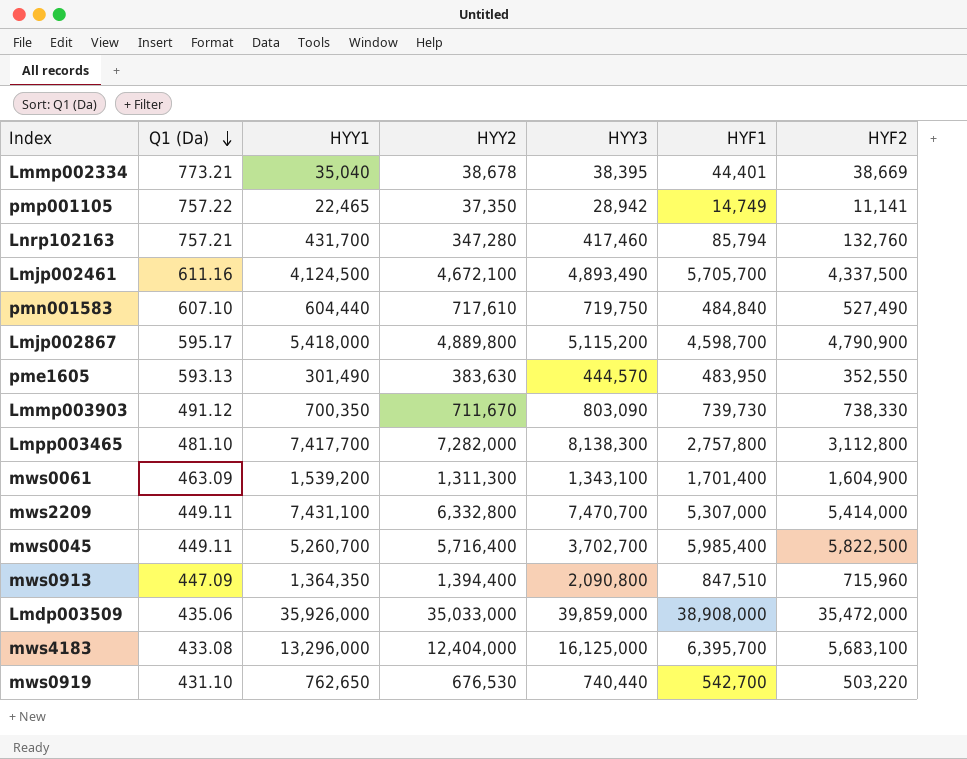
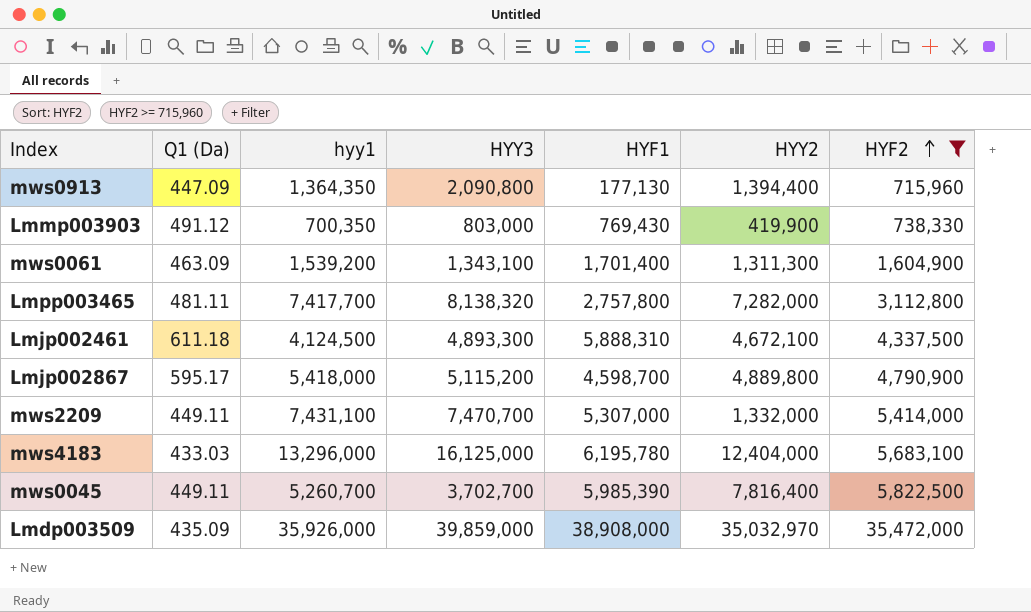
filter: none -> HYF2 >= 715,960
row order: Q1 (Da) descending -> HYF2 ascending
column name: HYY1 -> hyy1
column HYY2 | position: 4 -> 6
mws0913 | HYF1: 847,510 -> 177,130
Lmmp003903 | HYY3: 803,090 -> 803,000
Lmmp003903 | HYF1: 739,730 -> 769,430
Lmmp003903 | HYY2: 711,670 -> 419,900
Lmpp003465 | Q1 (Da): 481.10 -> 481.11
Lmpp003465 | HYY3: 8,138,300 -> 8,138,320
Lmjp002461 | Q1 (Da): 611.16 -> 611.18
Lmjp002461 | HYY3: 4,893,490 -> 4,893,300
Lmjp002461 | HYF1: 5,705,700 -> 5,888,310
mws2209 | HYY2: 6,332,800 -> 1,332,000
mws4183 | Q1 (Da): 433.08 -> 433.03
mws4183 | HYF1: 6,395,700 -> 6,195,780
mws0045 | HYF1: 5,985,400 -> 5,985,390
mws0045 | HYY2: 5,716,400 -> 7,816,400
Lmdp003509 | Q1 (Da): 435.06 -> 435.09
Lmdp003509 | HYY2: 35,033,000 -> 35,032,970

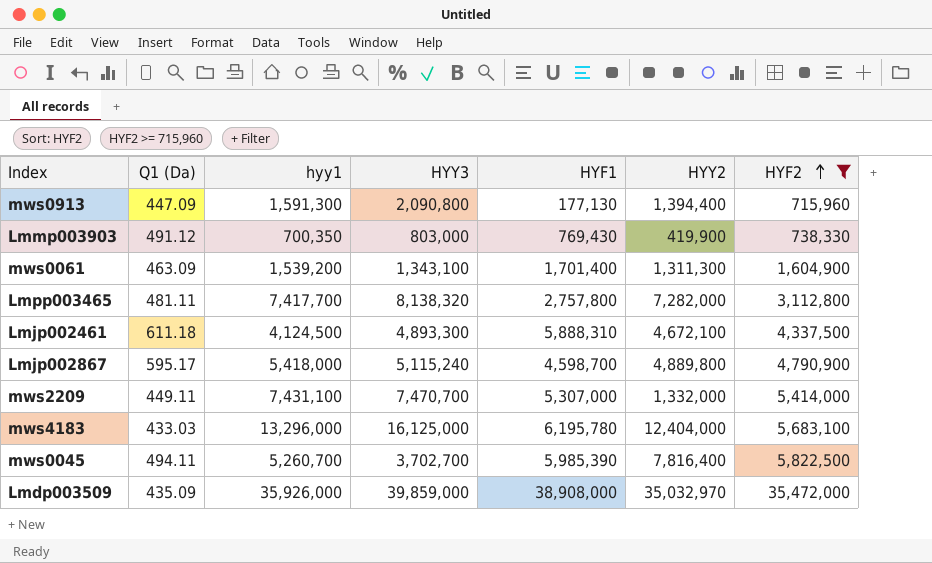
mws0913 | hyy1: 1,364,350 -> 1,591,300
Lmjp002867 | HYY3: 5,115,200 -> 5,115,240
mws0045 | Q1 (Da): 449.11 -> 494.11

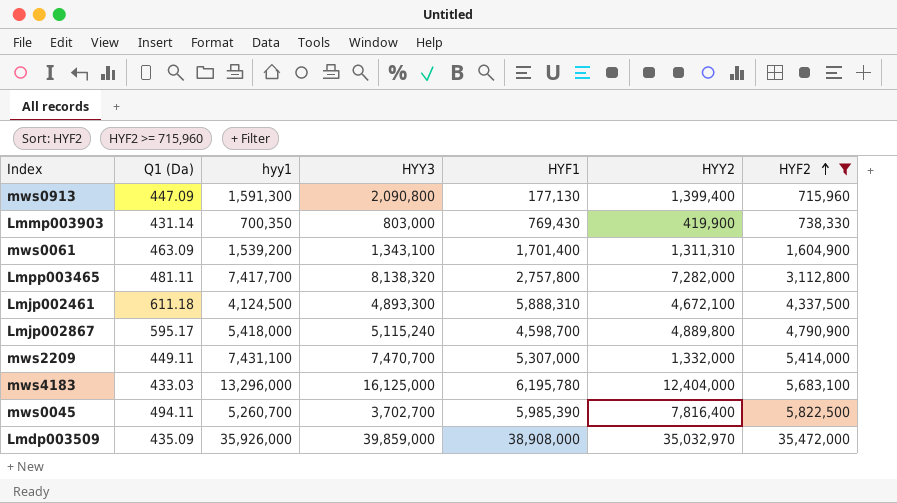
mws0913 | HYY2: 1,394,400 -> 1,399,400
Lmmp003903 | Q1 (Da): 491.12 -> 431.14
mws0061 | HYY2: 1,311,300 -> 1,311,310

